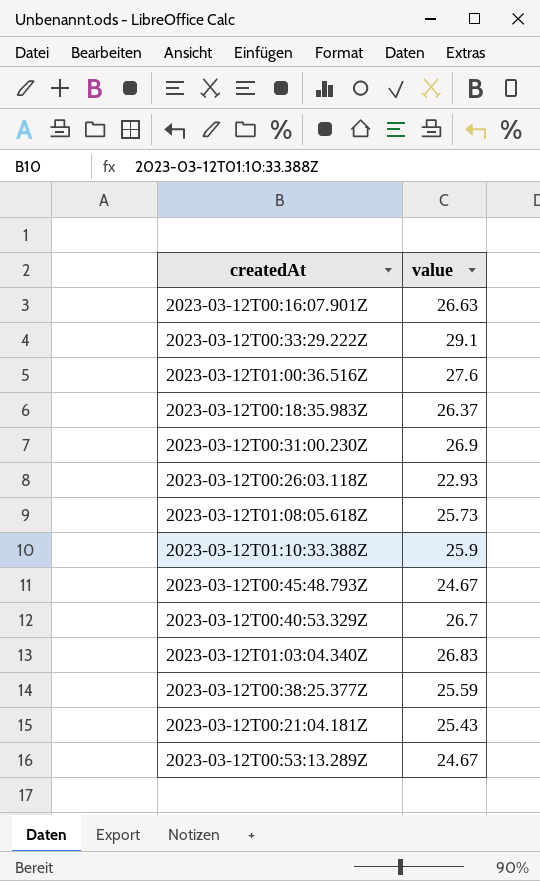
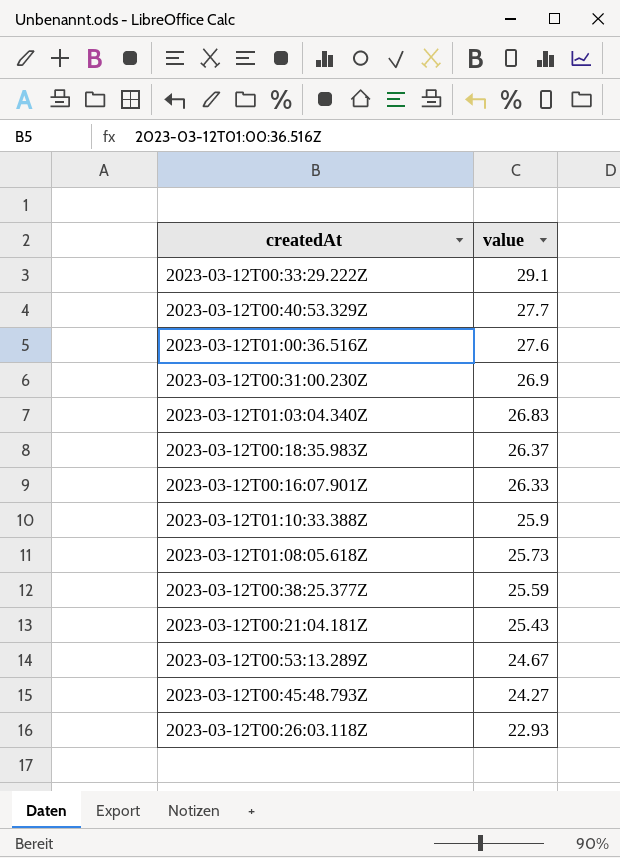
row order: none -> value descending
2023-03-12T00:40:53.329Z | value: 26.7 -> 27.7
2023-03-12T00:16:07.901Z | value: 26.63 -> 26.33
2023-03-12T00:45:48.793Z | value: 24.67 -> 24.27

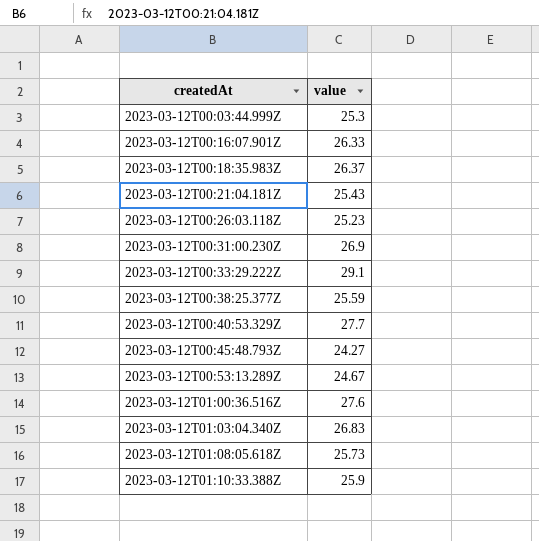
row order: value descending -> createdAt ascending
row 2023-03-12T00:03:44.999Z: none -> 25.3
2023-03-12T00:26:03.118Z | value: 22.93 -> 25.23

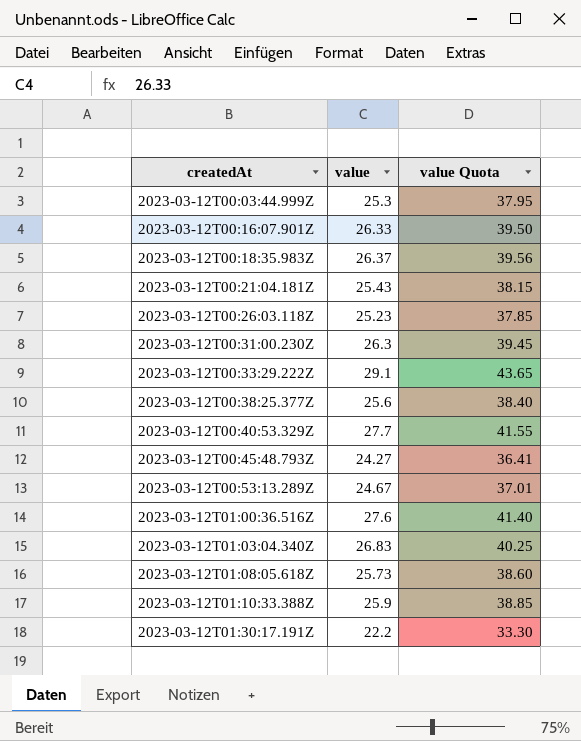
column value Quota | formula: none -> [value] * 1.5
2023-03-12T00:31:00.230Z | value: 26.9 -> 26.3
2023-03-12T00:38:25.377Z | value: 25.59 -> 25.6
row 2023-03-12T01:30:17.191Z: none -> 22.2 | 33.30

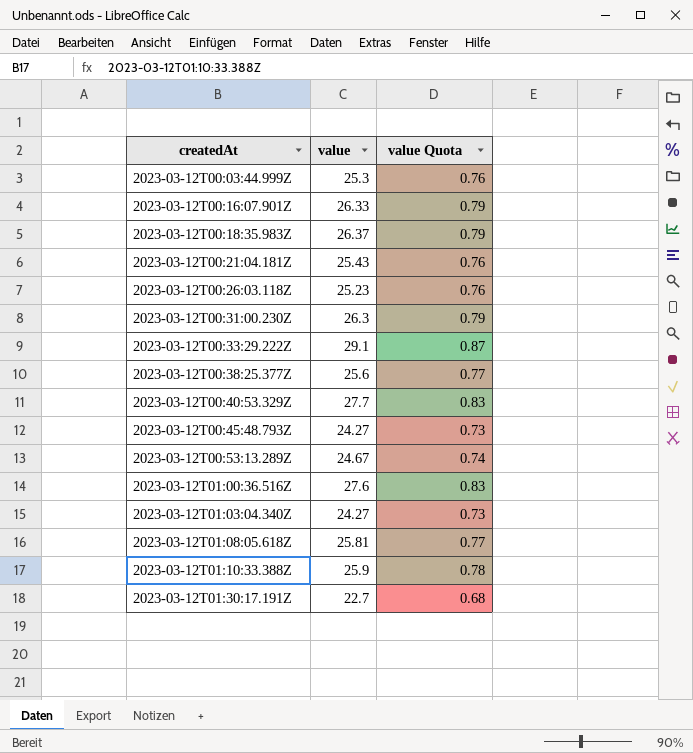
column value Quota | formula: [value] * 1.5 -> [value] * 0.03
2023-03-12T01:03:04.340Z | value: 26.83 -> 24.27
2023-03-12T01:08:05.618Z | value: 25.73 -> 25.81
2023-03-12T01:30:17.191Z | value: 22.2 -> 22.7

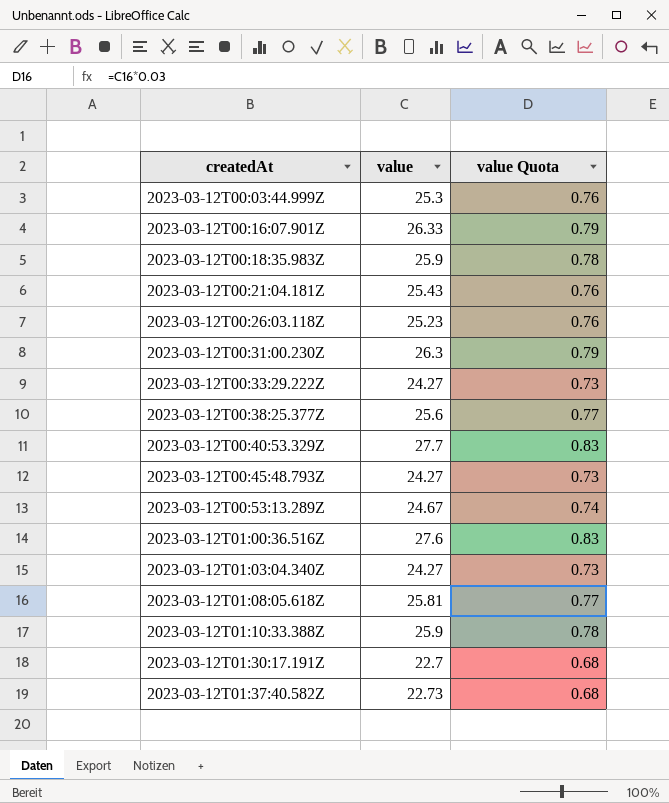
2023-03-12T00:18:35.983Z | value: 26.37 -> 25.9
2023-03-12T00:18:35.983Z | value Quota: 0.79 -> 0.78
2023-03-12T00:33:29.222Z | value: 29.1 -> 24.27
2023-03-12T00:33:29.222Z | value Quota: 0.87 -> 0.73
row 2023-03-12T01:37:40.582Z: none -> 22.73 | 0.68

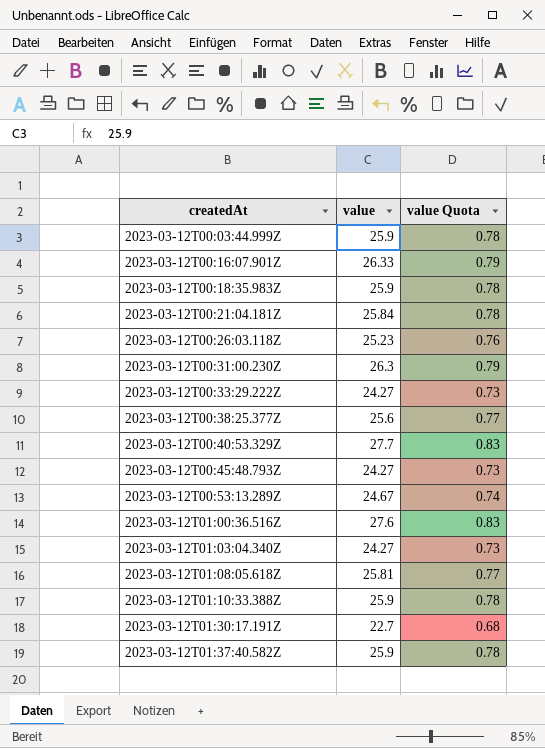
2023-03-12T00:03:44.999Z | value: 25.3 -> 25.9
2023-03-12T00:03:44.999Z | value Quota: 0.76 -> 0.78
2023-03-12T00:21:04.181Z | value: 25.43 -> 25.84
2023-03-12T00:21:04.181Z | value Quota: 0.76 -> 0.78
2023-03-12T01:37:40.582Z | value: 22.73 -> 25.9
2023-03-12T01:37:40.582Z | value Quota: 0.68 -> 0.78

